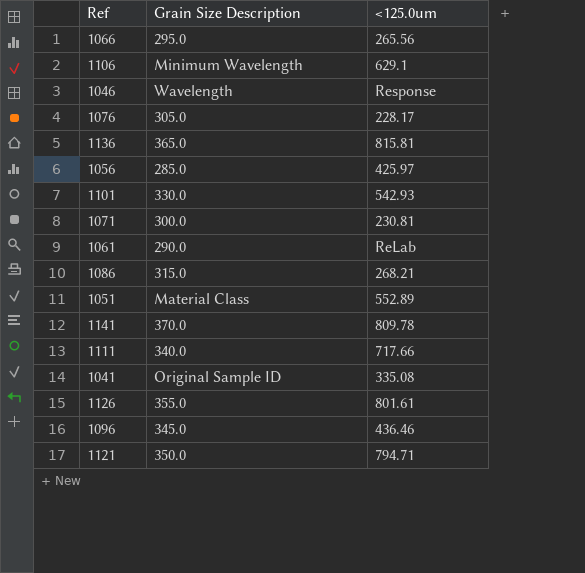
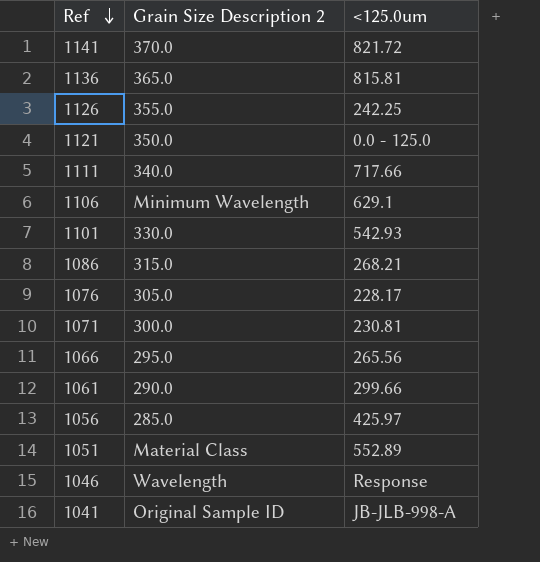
row order: none -> Ref descending
column name: Grain Size Description -> Grain Size Description 2
row 1096: 345.0 | 436.46 -> none
1141 | <125.0um: 809.78 -> 821.72
1126 | <125.0um: 801.61 -> 242.25
1121 | <125.0um: 794.71 -> 0.0 - 125.0
1061 | <125.0um: ReLab -> 299.66
1041 | <125.0um: 335.08 -> JB-JLB-998-A

